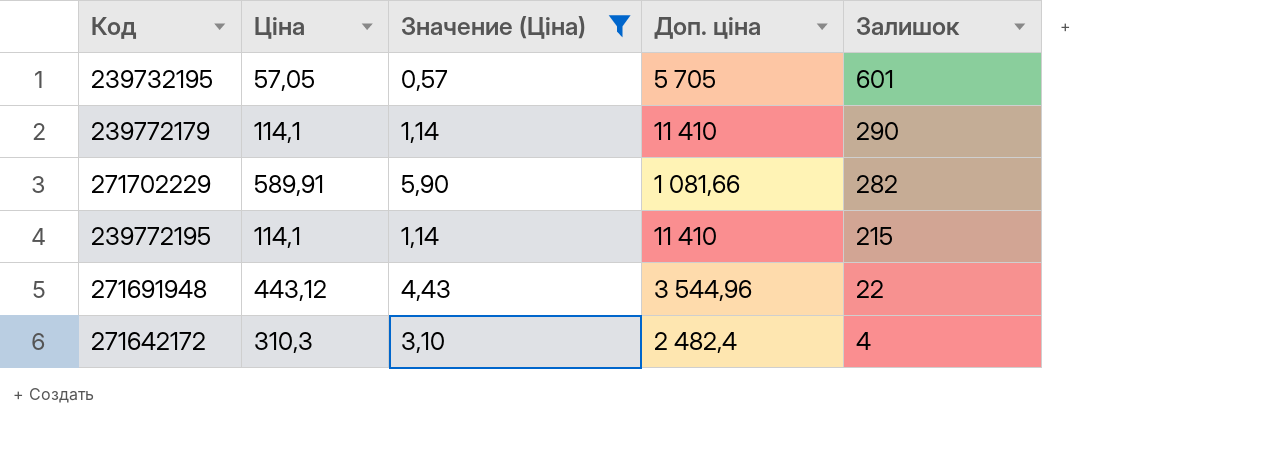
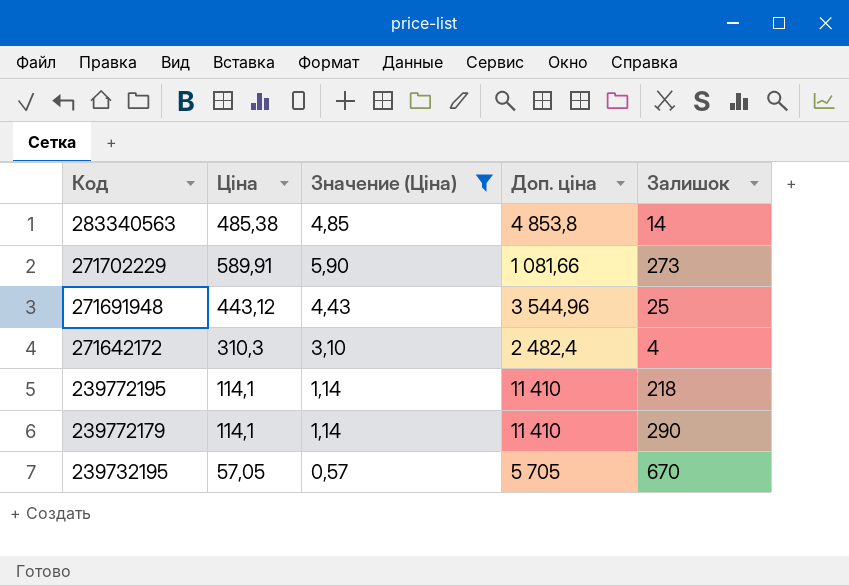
row order: Залишок descending -> Код descending
row 283340563: none -> 485,38 | 4,85 | 4 853,8 | 14
271702229 | Залишок: 282 -> 273
271691948 | Залишок: 22 -> 25
239772195 | Залишок: 215 -> 218
239732195 | Залишок: 601 -> 670

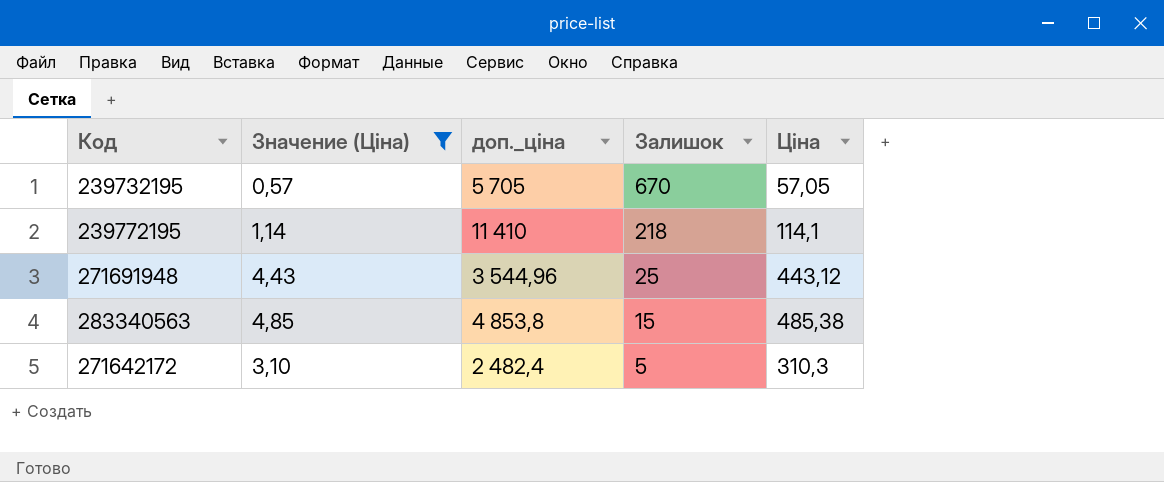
row order: Код descending -> Залишок descending
column name: Доп. ціна -> доп._ціна
column Ціна | position: 2 -> 5
row 271702229: 589,91 | 5,90 | 1 081,66 | 273 -> none
row 239772179: 114,1 | 1,14 | 11 410 | 290 -> none
283340563 | Залишок: 14 -> 15
271642172 | Залишок: 4 -> 5

